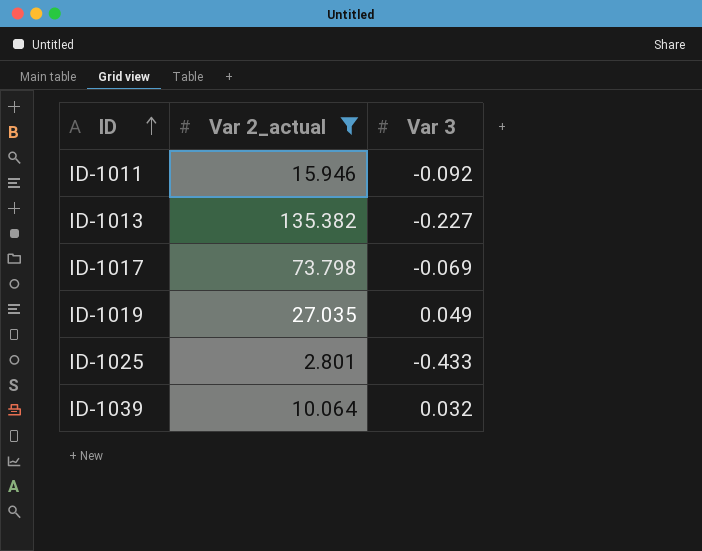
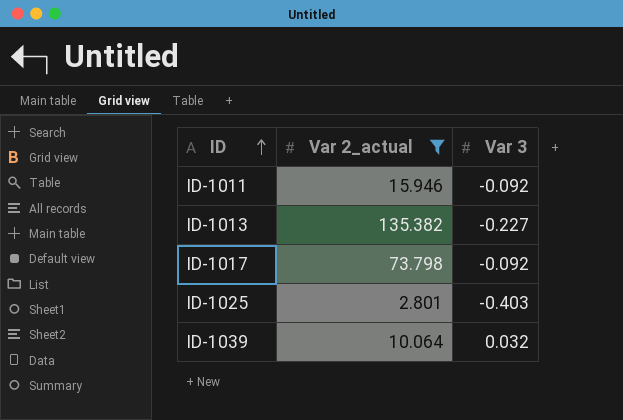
row ID-1019: 27.035 | 0.049 -> none
ID-1017 | Var 3: -0.069 -> -0.092
ID-1025 | Var 3: -0.433 -> -0.403

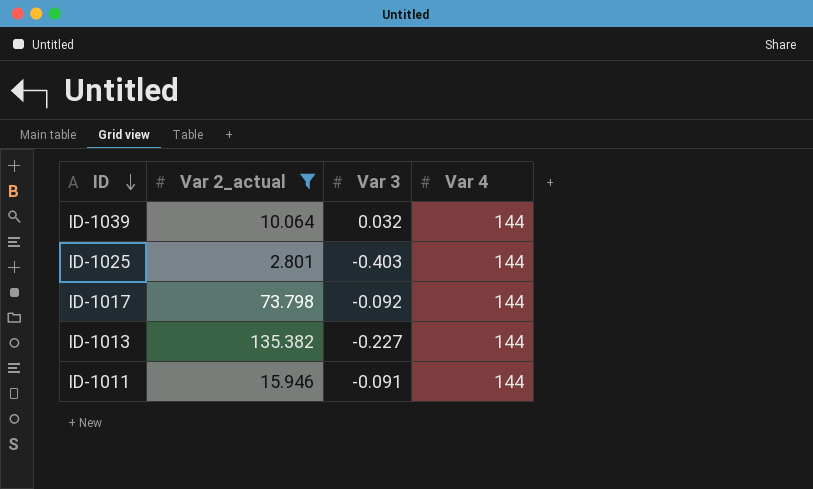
row order: ID ascending -> ID descending
column Var 4 | position: none -> 4
ID-1011 | Var 3: -0.092 -> -0.091

